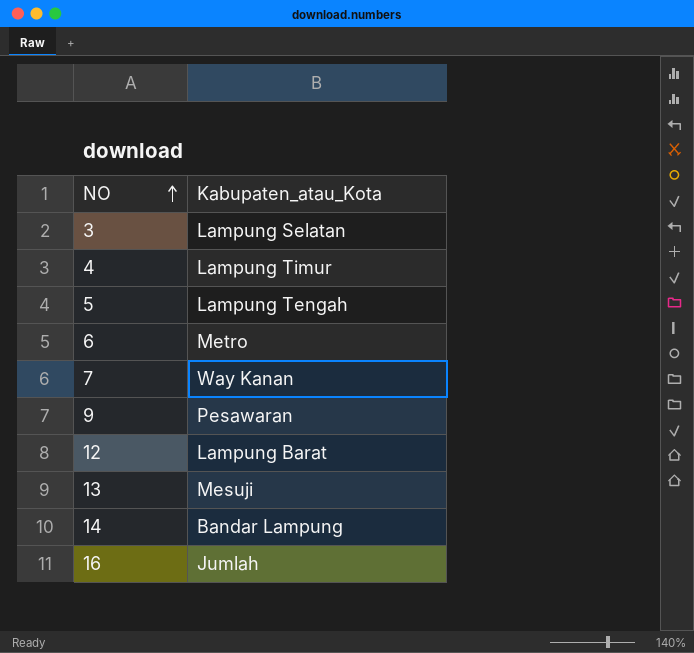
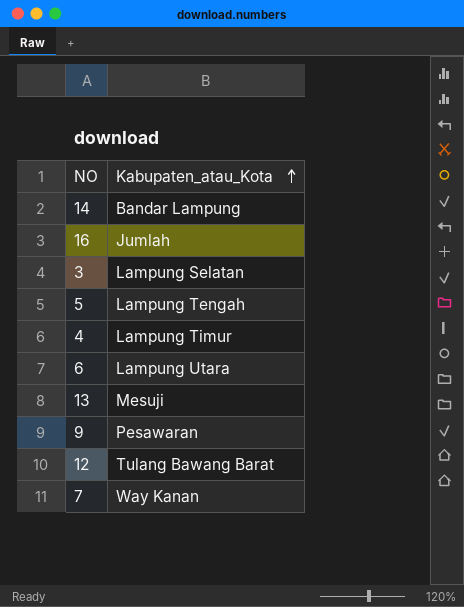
row order: NO ascending -> Kabupaten_atau_Kota ascending
6 | Kabupaten_atau_Kota: Metro -> Lampung Utara
12 | Kabupaten_atau_Kota: Lampung Barat -> Tulang Bawang Barat

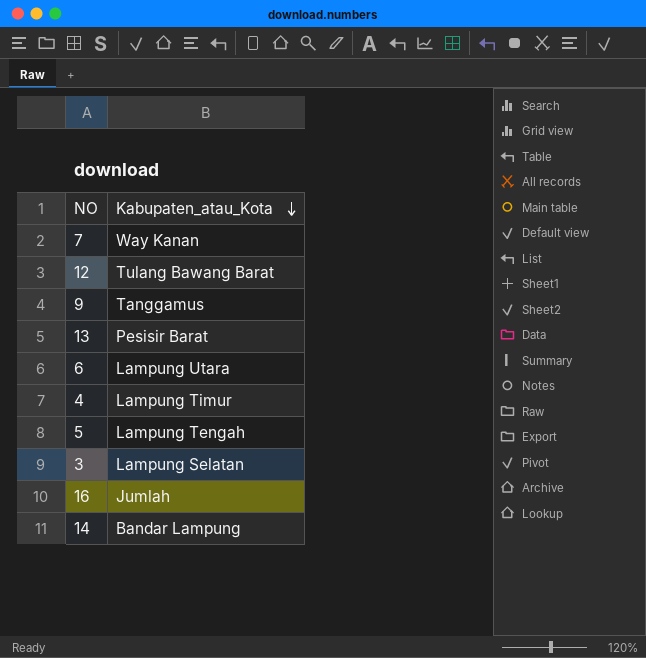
row order: Kabupaten_atau_Kota ascending -> Kabupaten_atau_Kota descending
9 | Kabupaten_atau_Kota: Pesawaran -> Tanggamus
13 | Kabupaten_atau_Kota: Mesuji -> Pesisir Barat

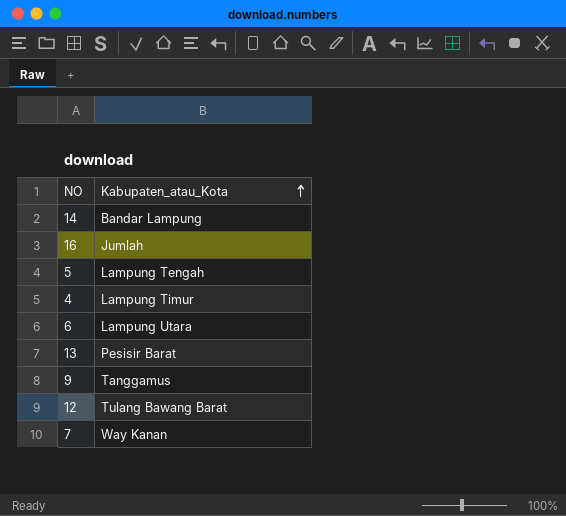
row order: Kabupaten_atau_Kota descending -> Kabupaten_atau_Kota ascending
row 3: Lampung Selatan -> none

